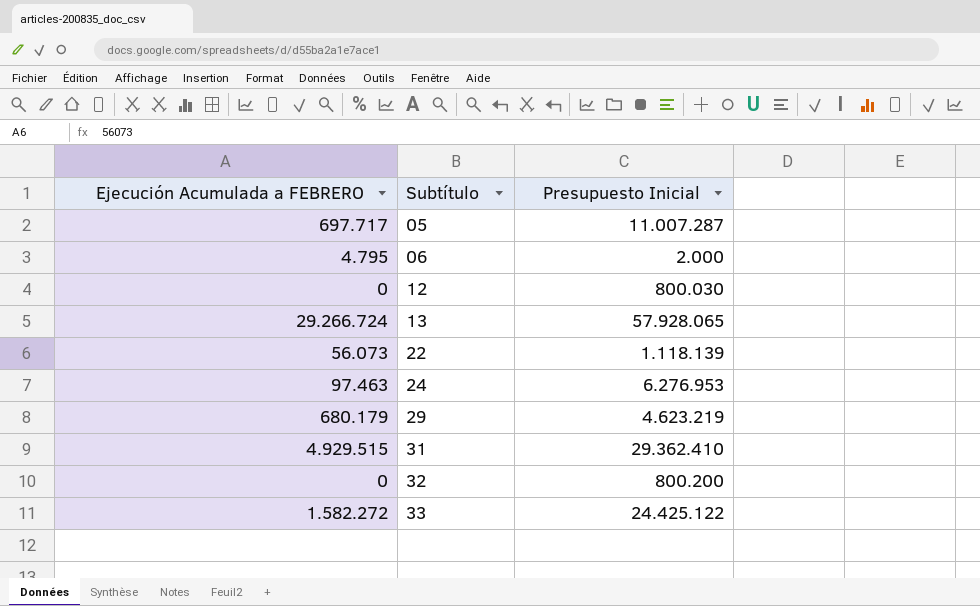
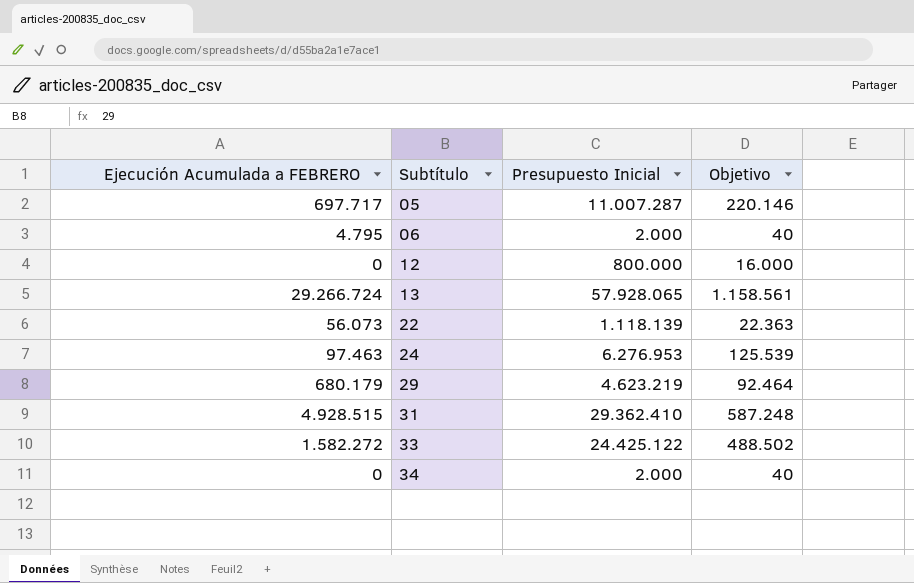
column Objetivo | formula: none -> [Presupuesto Inicial] * 0,02
row 32: 0 | 800.200 -> none
12 | Presupuesto Inicial: 800.030 -> 800.000
31 | Ejecución Acumulada a FEBRERO: 4.929.515 -> 4.928.515
row 34: none -> 0 | 2.000 | 40

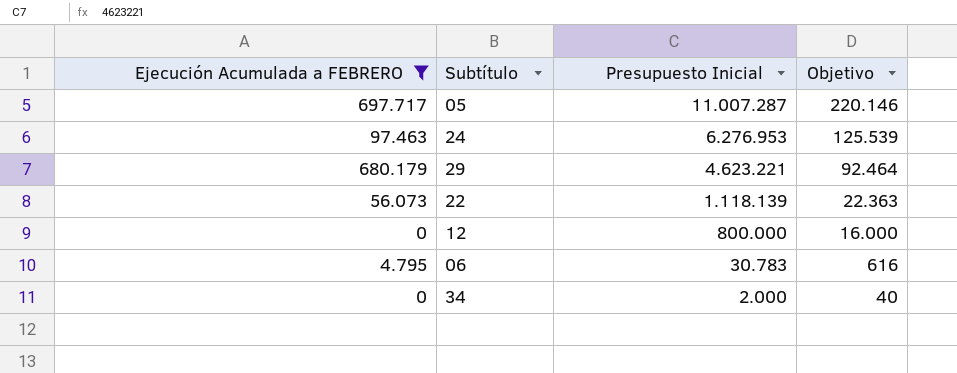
filter: none -> Ejecución Acumulada a FEBRERO <= 697.717
row order: Subtítulo ascending -> Presupuesto Inicial descending
29 | Presupuesto Inicial: 4.623.219 -> 4.623.221
06 | Presupuesto Inicial: 2.000 -> 30.783
06 | Objetivo: 40 -> 616

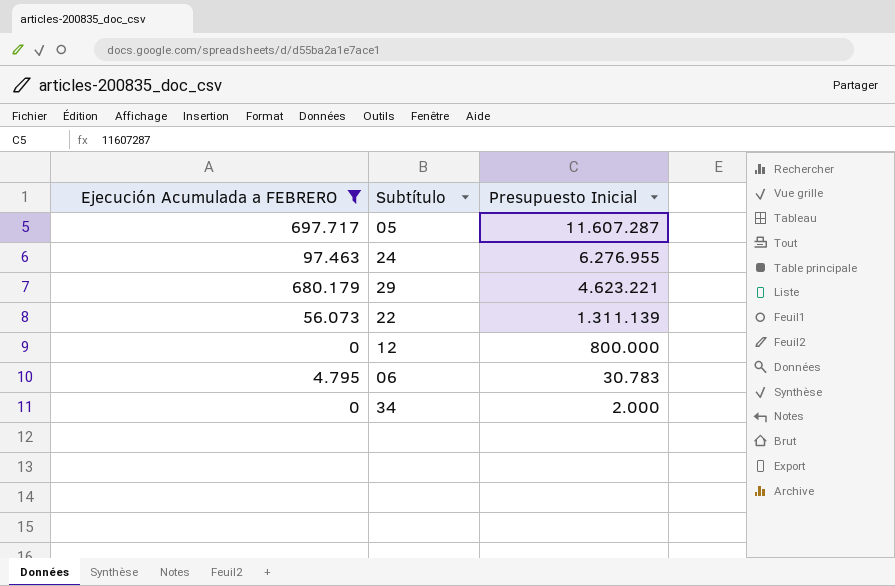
column Objetivo | formula: [Presupuesto Inicial] * 0,02 -> none
05 | Presupuesto Inicial: 11.007.287 -> 11.607.287
24 | Presupuesto Inicial: 6.276.953 -> 6.276.955
22 | Presupuesto Inicial: 1.118.139 -> 1.311.139

